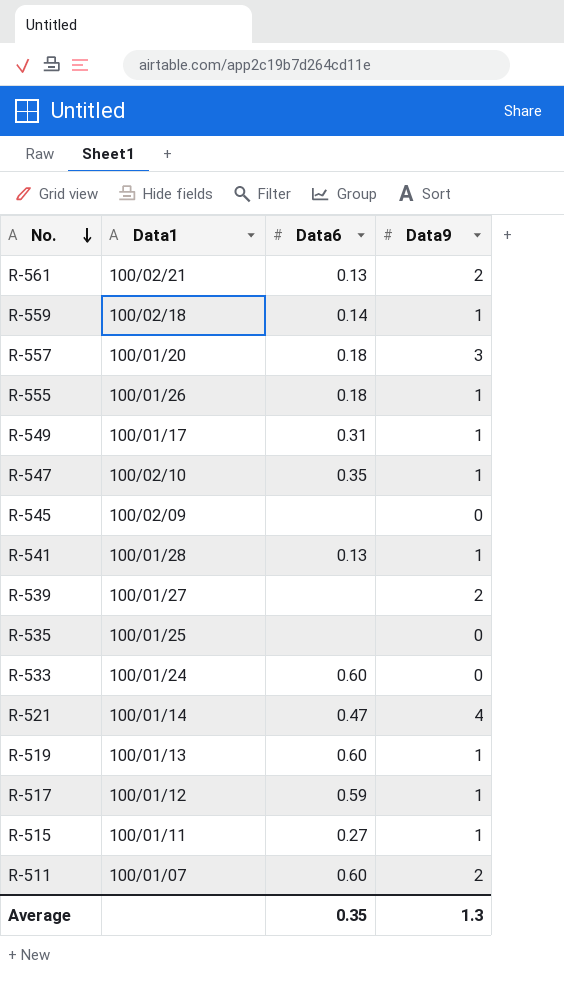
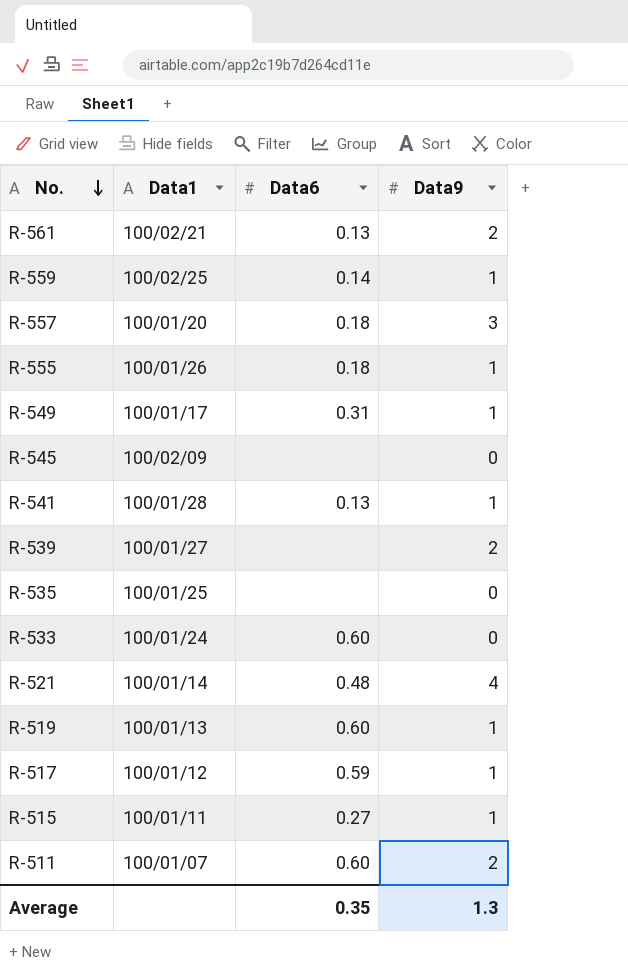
row R-547: 100/02/10 | 0.35 | 1 -> none
R-559 | Data1: 100/02/18 -> 100/02/25
R-521 | Data6: 0.47 -> 0.48

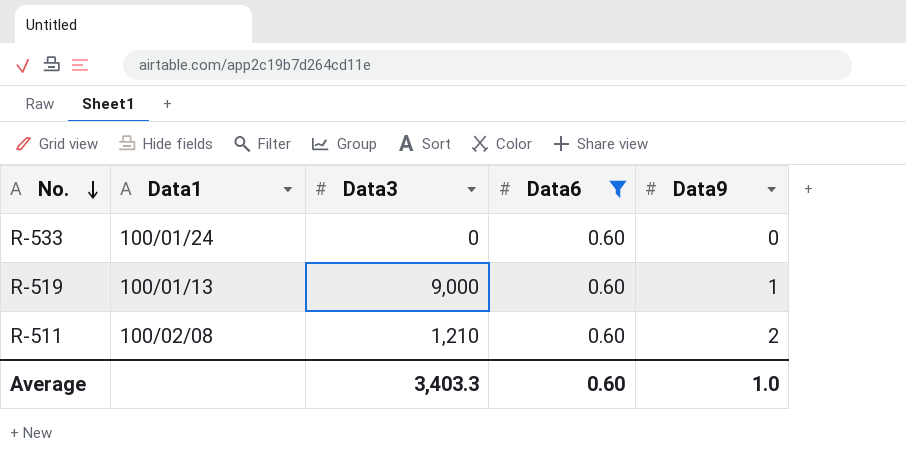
filter: none -> Data6 = 0.60
column Data3 | position: none -> 3
R-511 | Data1: 100/01/07 -> 100/02/08
Average | Data6: 0.35 -> 0.60
Average | Data9: 1.3 -> 1.0

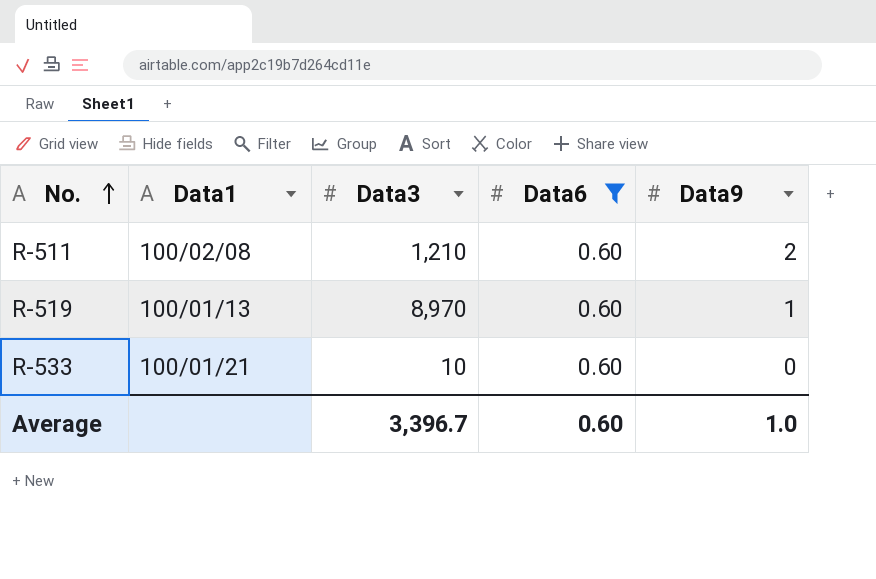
row order: No. descending -> No. ascending
R-519 | Data3: 9,000 -> 8,970
R-533 | Data1: 100/01/24 -> 100/01/21
R-533 | Data3: 0 -> 10
Average | Data3: 3,403.3 -> 3,396.7

